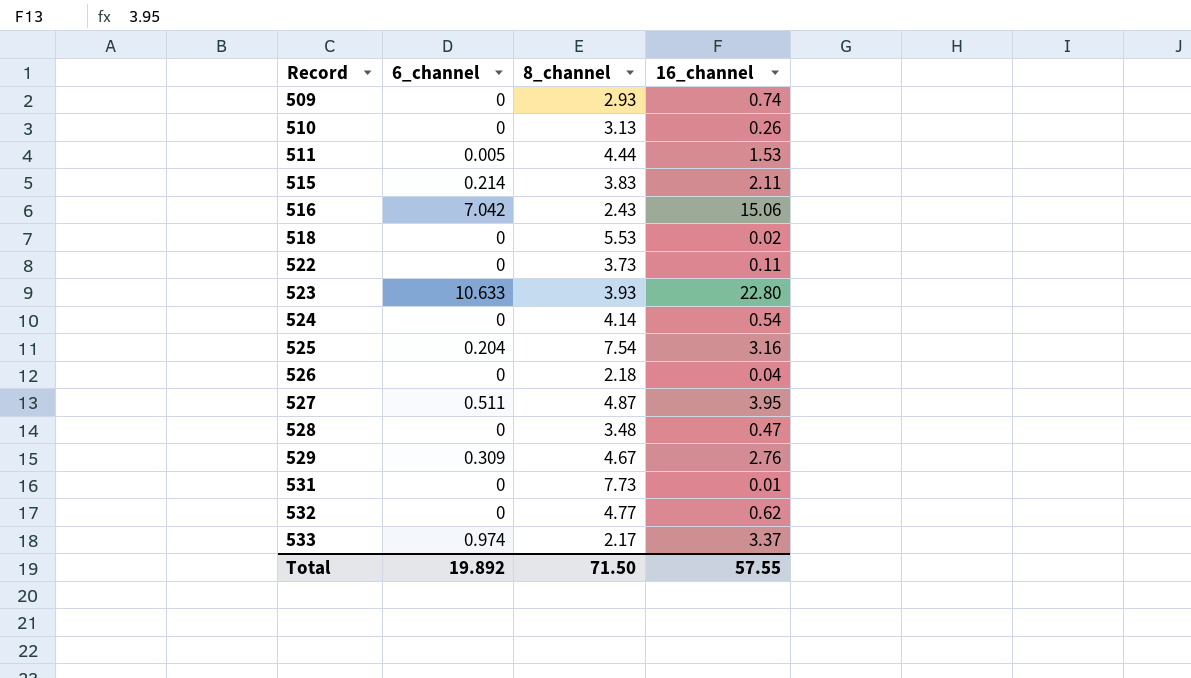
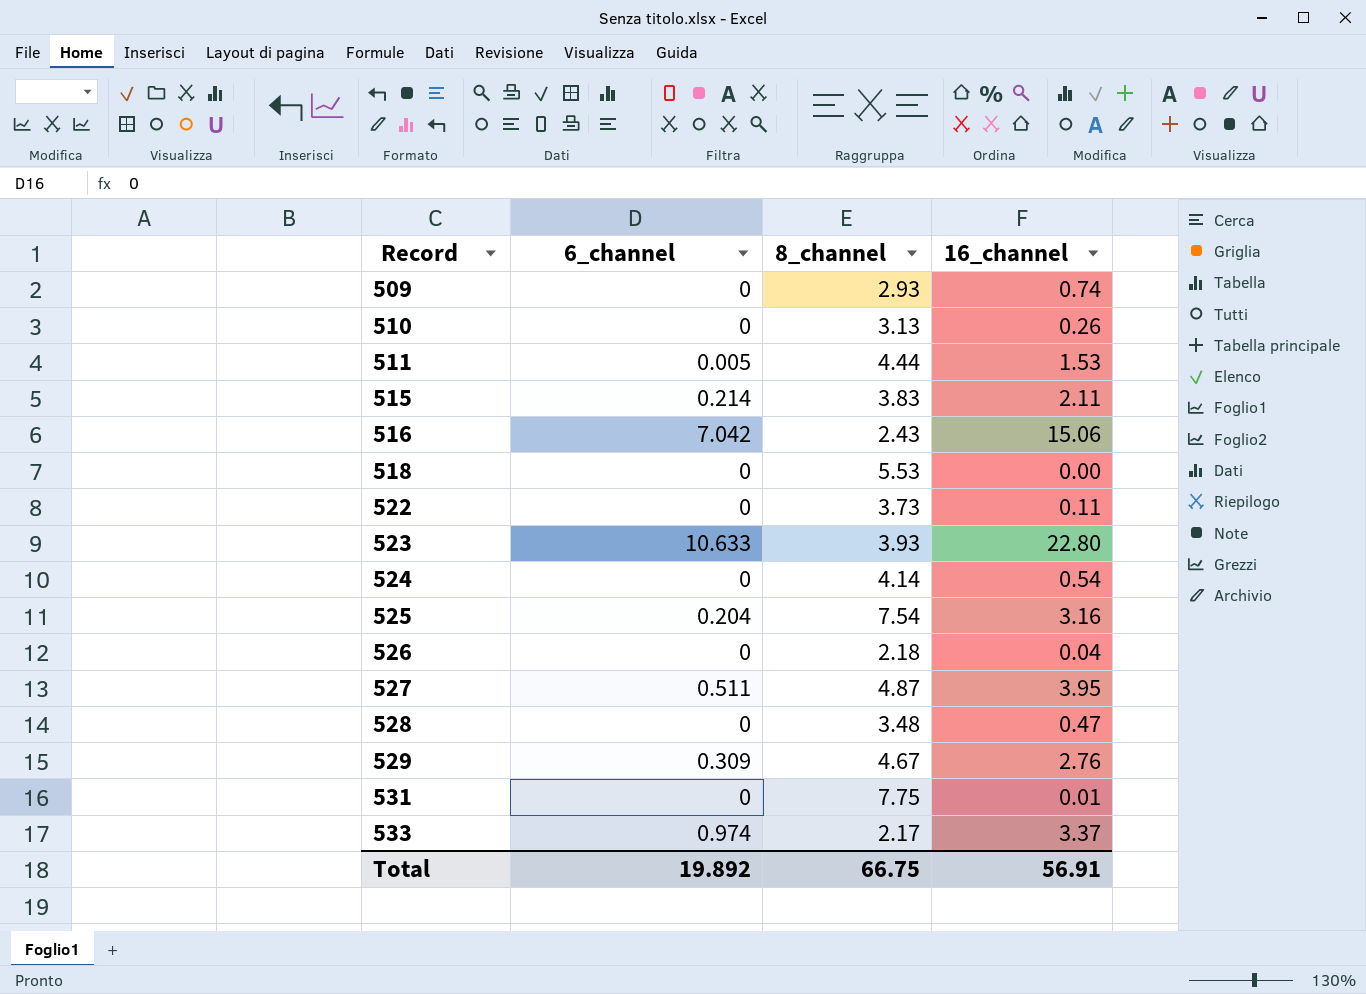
row 532: 0 | 4.77 | 0.62 -> none
518 | 16_channel: 0.02 -> 0.00
531 | 8_channel: 7.73 -> 7.75
Total | 8_channel: 71.50 -> 66.75
Total | 16_channel: 57.55 -> 56.91

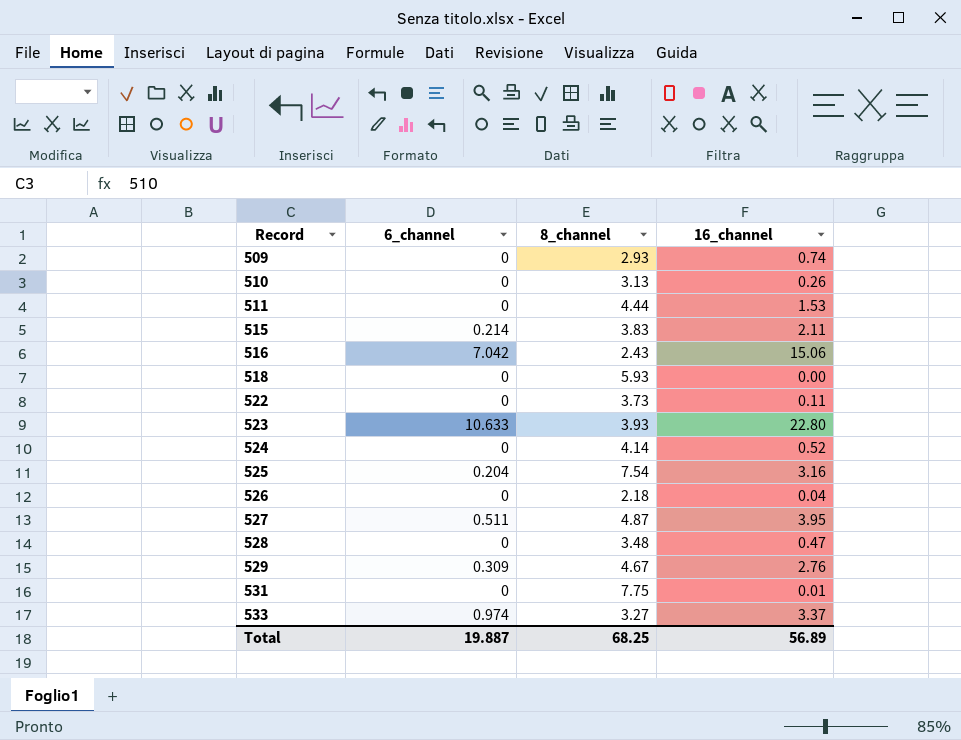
511 | 6_channel: 0.005 -> 0
518 | 8_channel: 5.53 -> 5.93
524 | 16_channel: 0.54 -> 0.52
533 | 8_channel: 2.17 -> 3.27
Total | 6_channel: 19.892 -> 19.887
Total | 8_channel: 66.75 -> 68.25
Total | 16_channel: 56.91 -> 56.89

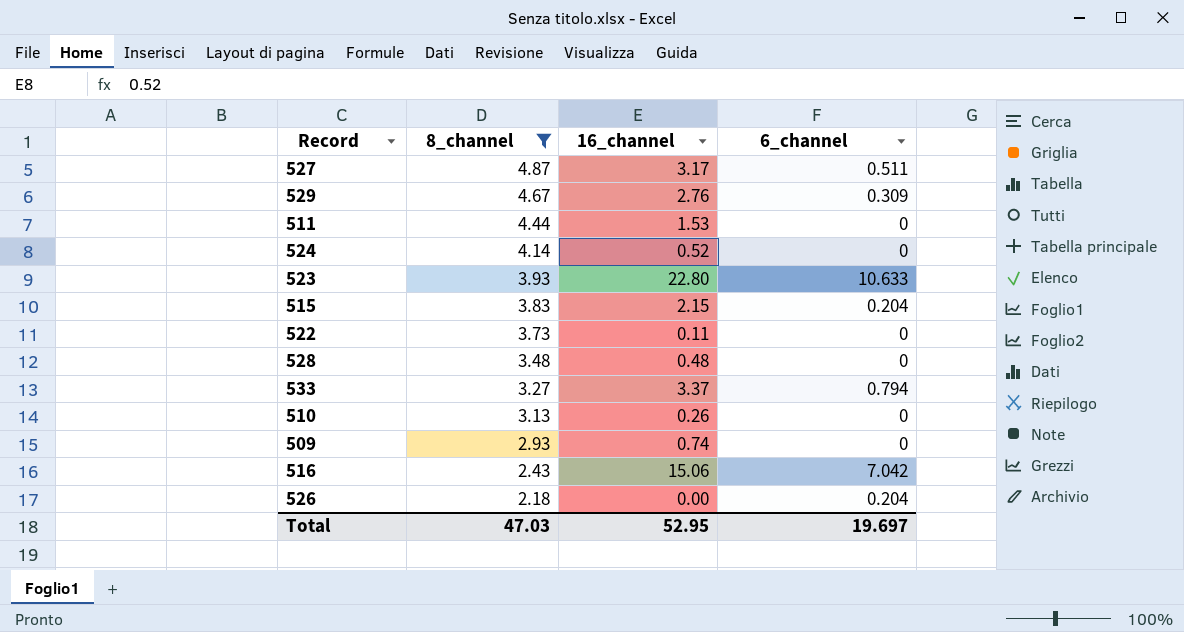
filter: none -> 8_channel <= 4.87
row order: Record ascending -> 8_channel descending
column 6_channel | position: 2 -> 4
527 | 16_channel: 3.95 -> 3.17
515 | 16_channel: 2.11 -> 2.15
515 | 6_channel: 0.214 -> 0.204
528 | 16_channel: 0.47 -> 0.48
533 | 6_channel: 0.974 -> 0.794
526 | 16_channel: 0.04 -> 0.00
526 | 6_channel: 0 -> 0.204
Total | 8_channel: 68.25 -> 47.03
Total | 16_channel: 56.89 -> 52.95
Total | 6_channel: 19.887 -> 19.697

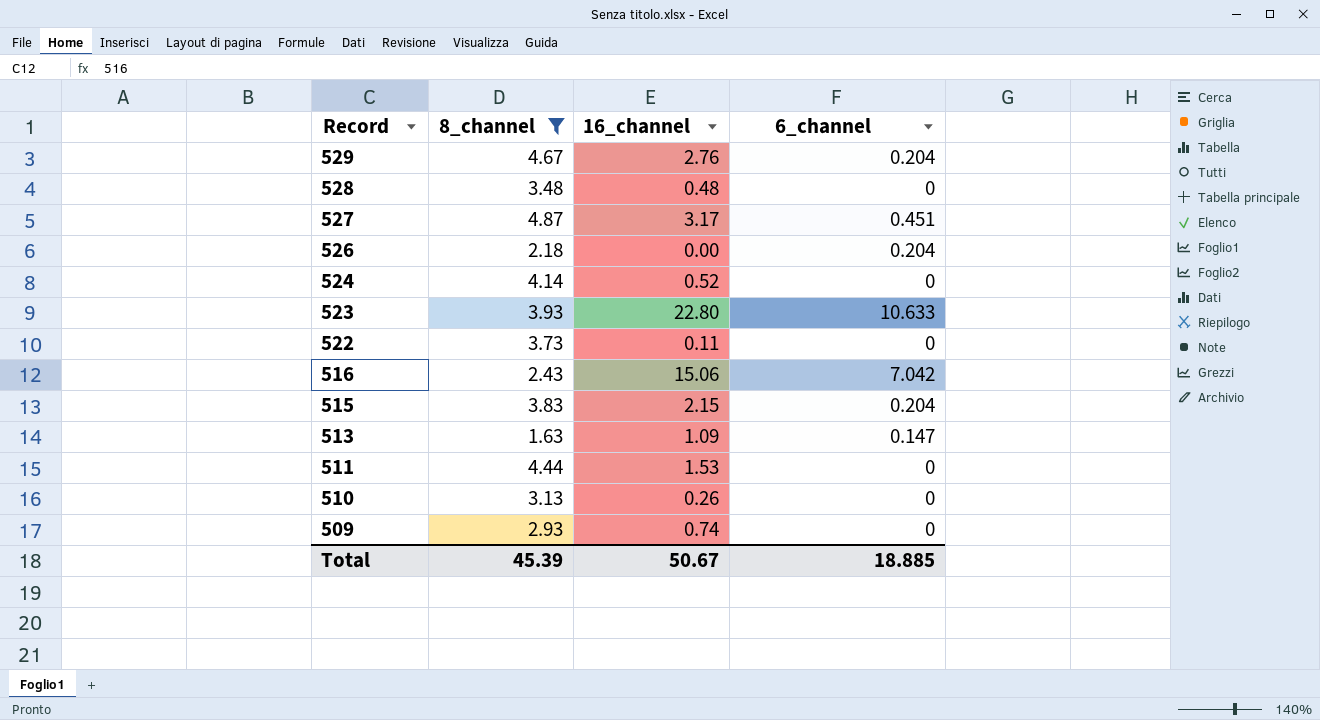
row order: 8_channel descending -> Record descending
row 533: 3.27 | 3.37 | 0.794 -> none
529 | 6_channel: 0.309 -> 0.204
527 | 6_channel: 0.511 -> 0.451
row 513: none -> 1.63 | 1.09 | 0.147
Total | 8_channel: 47.03 -> 45.39
Total | 16_channel: 52.95 -> 50.67
Total | 6_channel: 19.697 -> 18.885

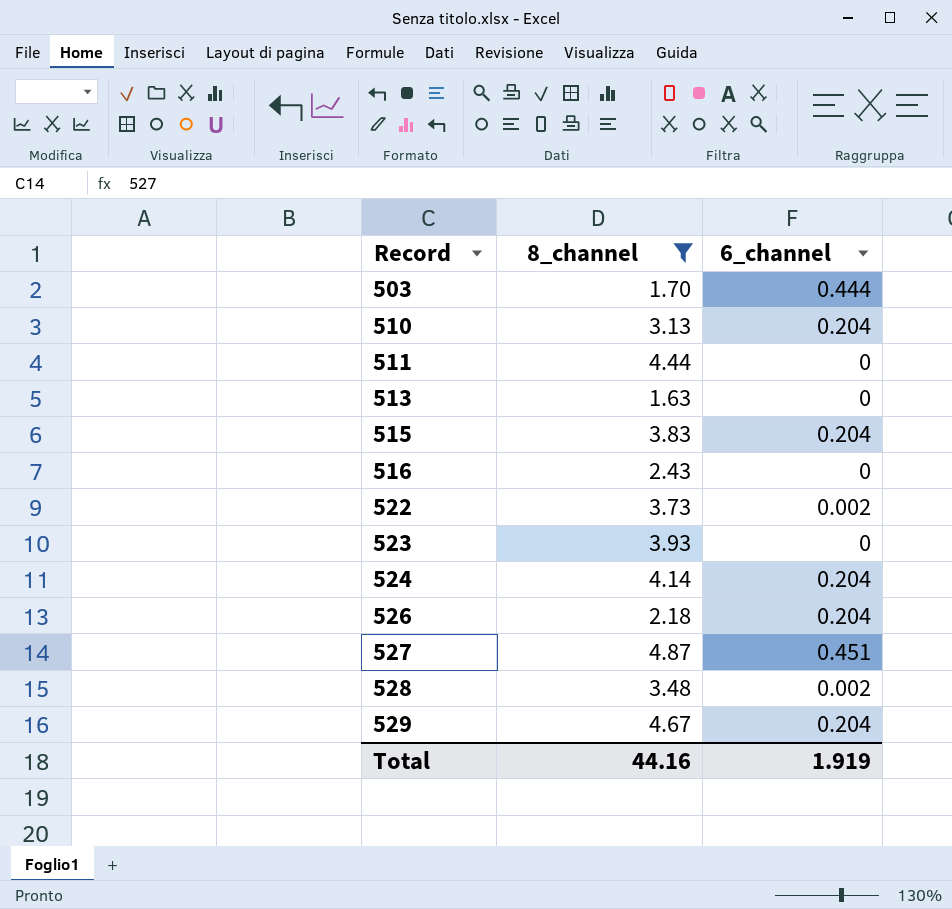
row order: Record descending -> Record ascending
column 16_channel | position: 3 -> none
row 509: 2.93 | 0.74 | 0 -> none
row 503: none -> 1.70 | 0.444
510 | 6_channel: 0 -> 0.204
513 | 6_channel: 0.147 -> 0
516 | 6_channel: 7.042 -> 0
522 | 6_channel: 0 -> 0.002
523 | 6_channel: 10.633 -> 0
524 | 6_channel: 0 -> 0.204
528 | 6_channel: 0 -> 0.002
Total | 8_channel: 45.39 -> 44.16
Total | 6_channel: 18.885 -> 1.919

